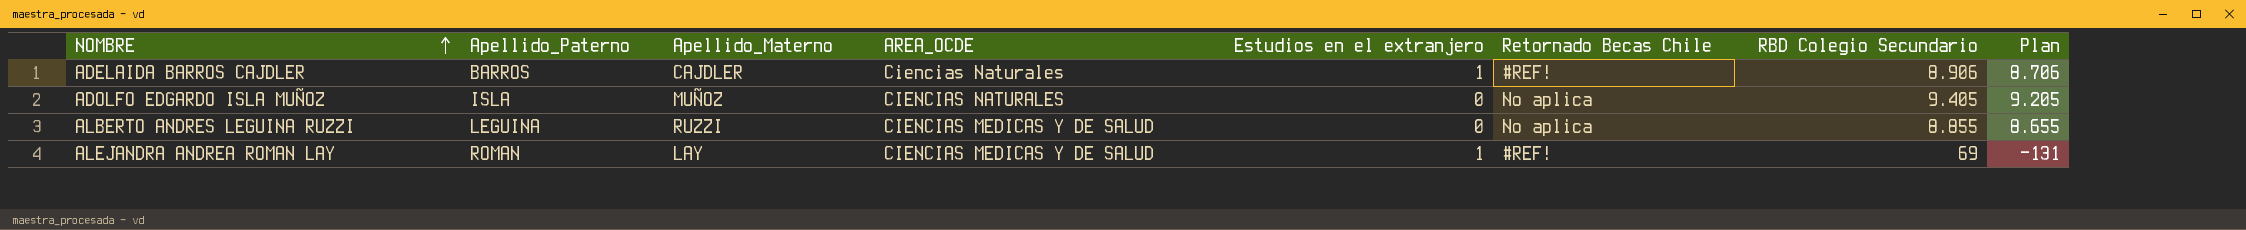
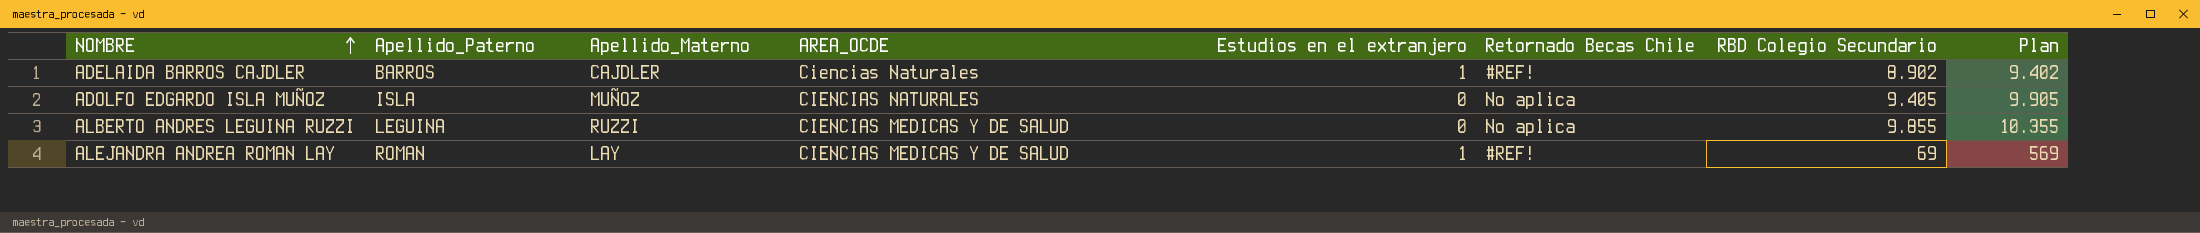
column Plan | formula: [RBD Colegio Secundario] - 200 -> [RBD Colegio Secundario] + 500
ADELAIDA BARROS CAJDLER | RBD Colegio Secundario: 8.906 -> 8.902
ALBERTO ANDRES LEGUINA RUZZI | RBD Colegio Secundario: 8.855 -> 9.855

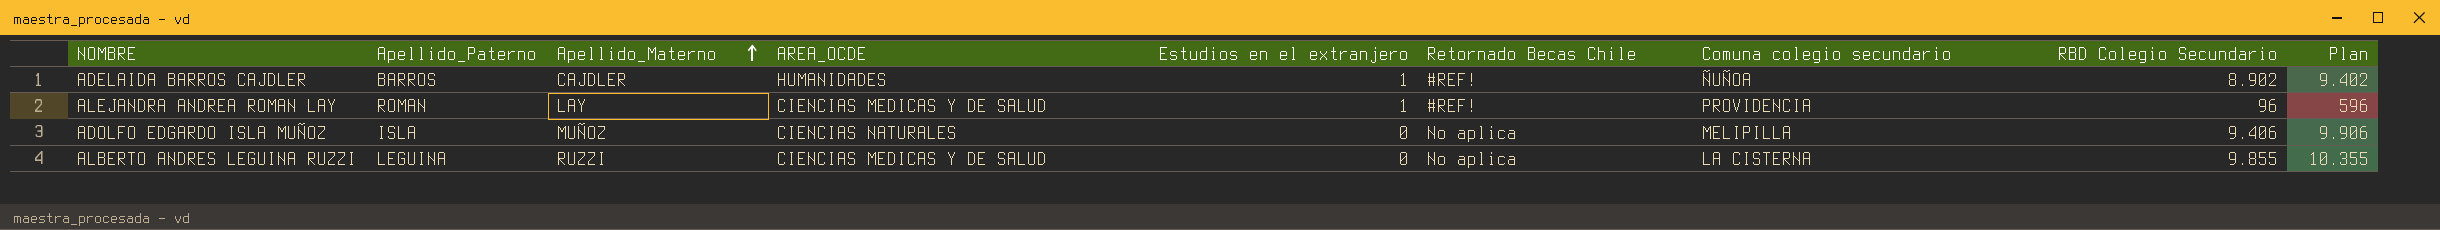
row order: NOMBRE ascending -> Apellido_Materno ascending
column Comuna colegio secundario | position: none -> 7
ADELAIDA BARROS CAJDLER | AREA_OCDE: Ciencias Naturales -> HUMANIDADES
ALEJANDRA ANDREA ROMAN LAY | RBD Colegio Secundario: 69 -> 96
ALEJANDRA ANDREA ROMAN LAY | Plan: 569 -> 596
ADOLFO EDGARDO ISLA MUÑOZ | RBD Colegio Secundario: 9.405 -> 9.406
ADOLFO EDGARDO ISLA MUÑOZ | Plan: 9.905 -> 9.906

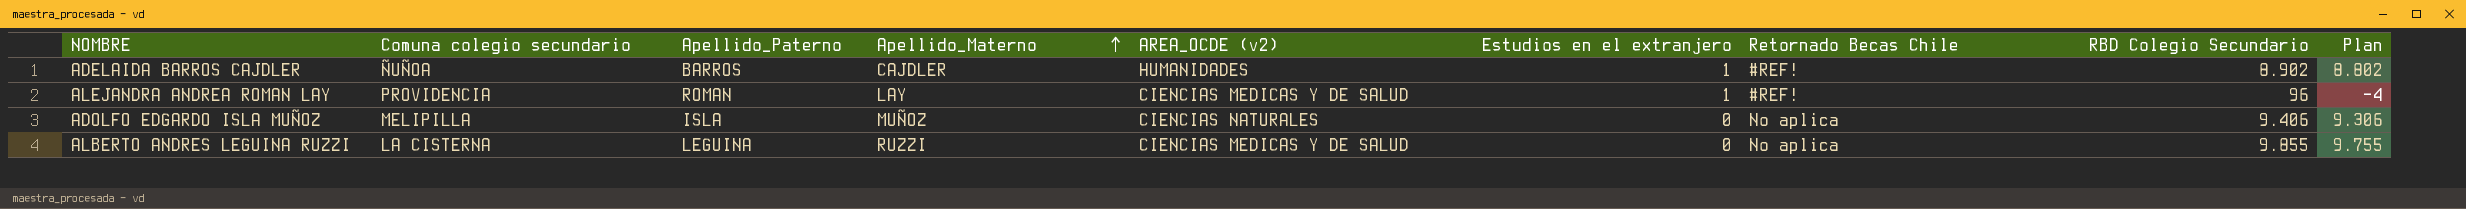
column Comuna colegio secundario | position: 7 -> 2
column name: AREA_OCDE -> AREA_OCDE (v2)
column Plan | formula: [RBD Colegio Secundario] + 500 -> [RBD Colegio Secundario] - 100

